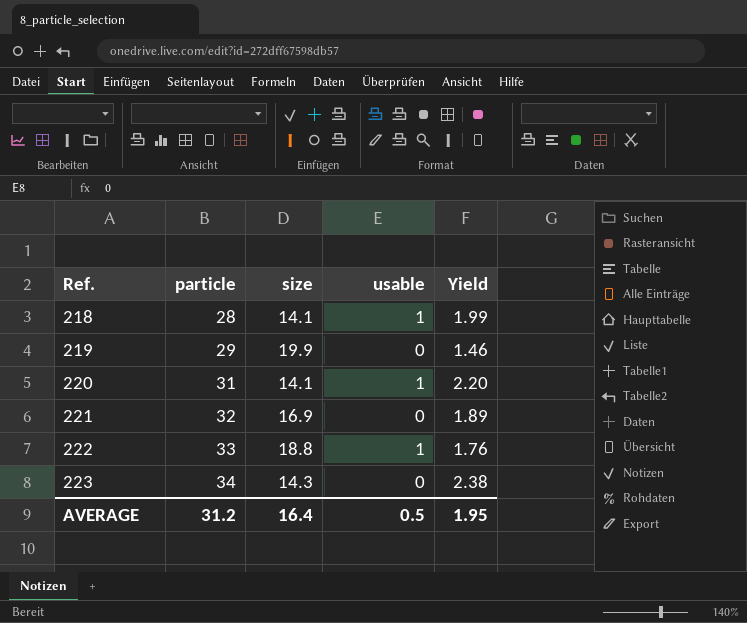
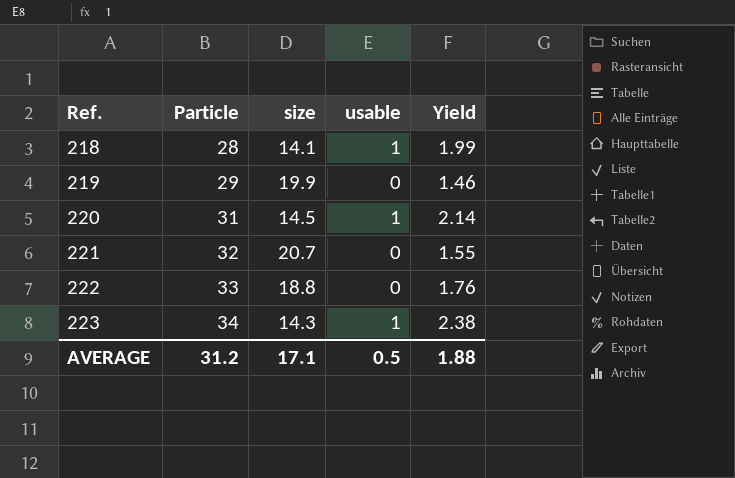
column name: particle -> Particle
220 | size: 14.1 -> 14.5
220 | Yield: 2.20 -> 2.14
221 | size: 16.9 -> 20.7
221 | Yield: 1.89 -> 1.55
222 | usable: 1 -> 0
223 | usable: 0 -> 1
AVERAGE | size: 16.4 -> 17.1
AVERAGE | Yield: 1.95 -> 1.88

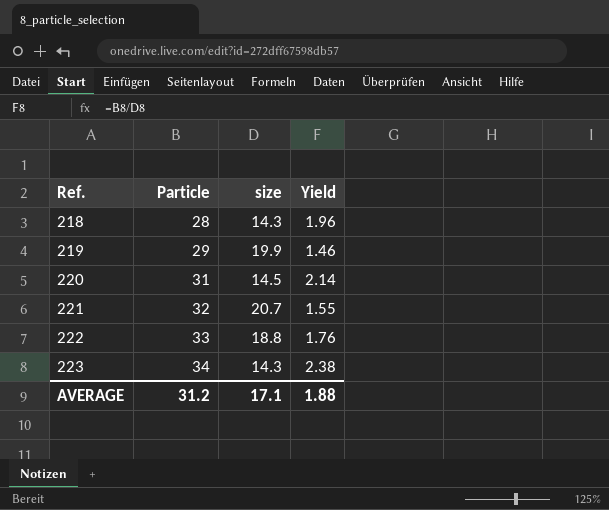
column usable | position: 4 -> none
218 | size: 14.1 -> 14.3
218 | Yield: 1.99 -> 1.96

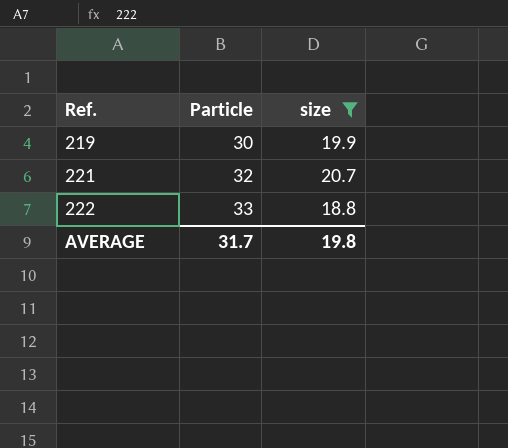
filter: none -> size >= 18.8
column Yield | formula: [Particle] / [size] -> none
219 | Particle: 29 -> 30
AVERAGE | Particle: 31.2 -> 31.7
AVERAGE | size: 17.1 -> 19.8

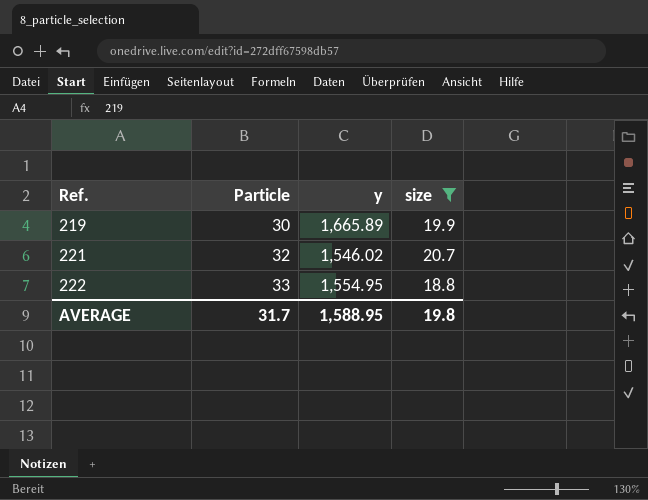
column y | position: none -> 3

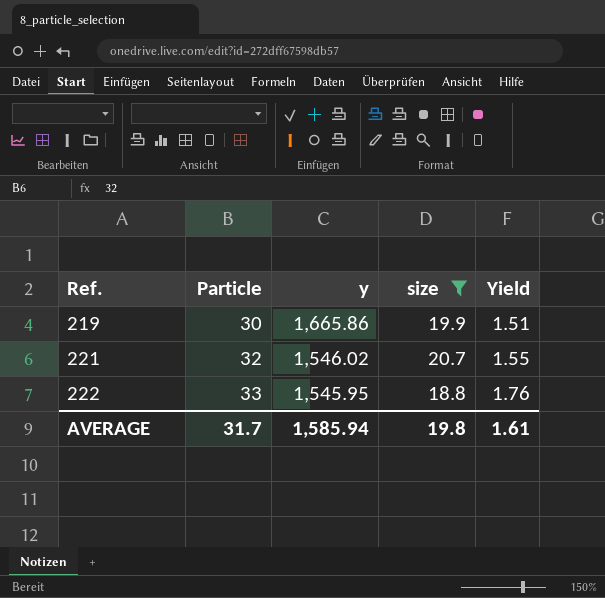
column Yield | formula: none -> [Particle] / [size]
219 | y: 1,665.89 -> 1,665.86
222 | y: 1,554.95 -> 1,545.95
AVERAGE | y: 1,588.95 -> 1,585.94

